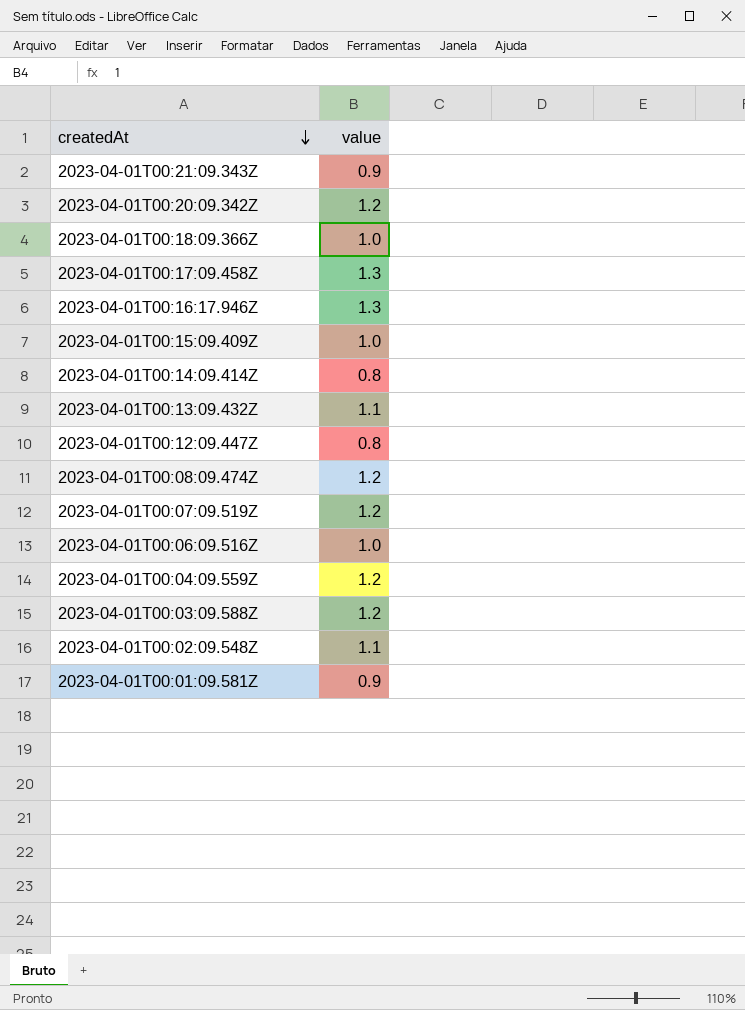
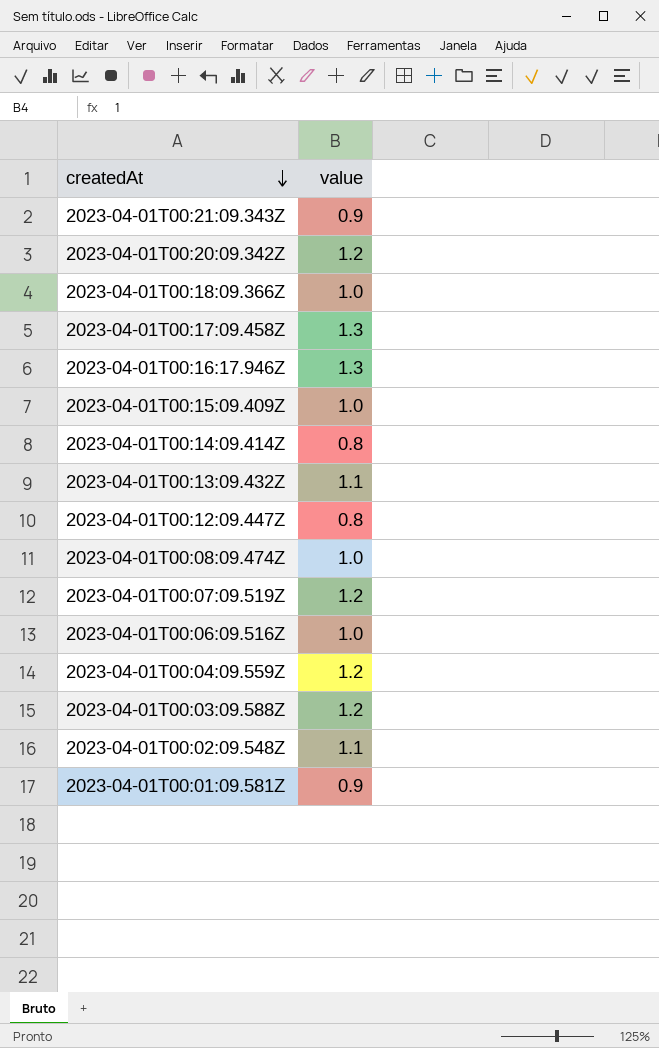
2023-04-01T00:08:09.474Z | value: 1.2 -> 1.0

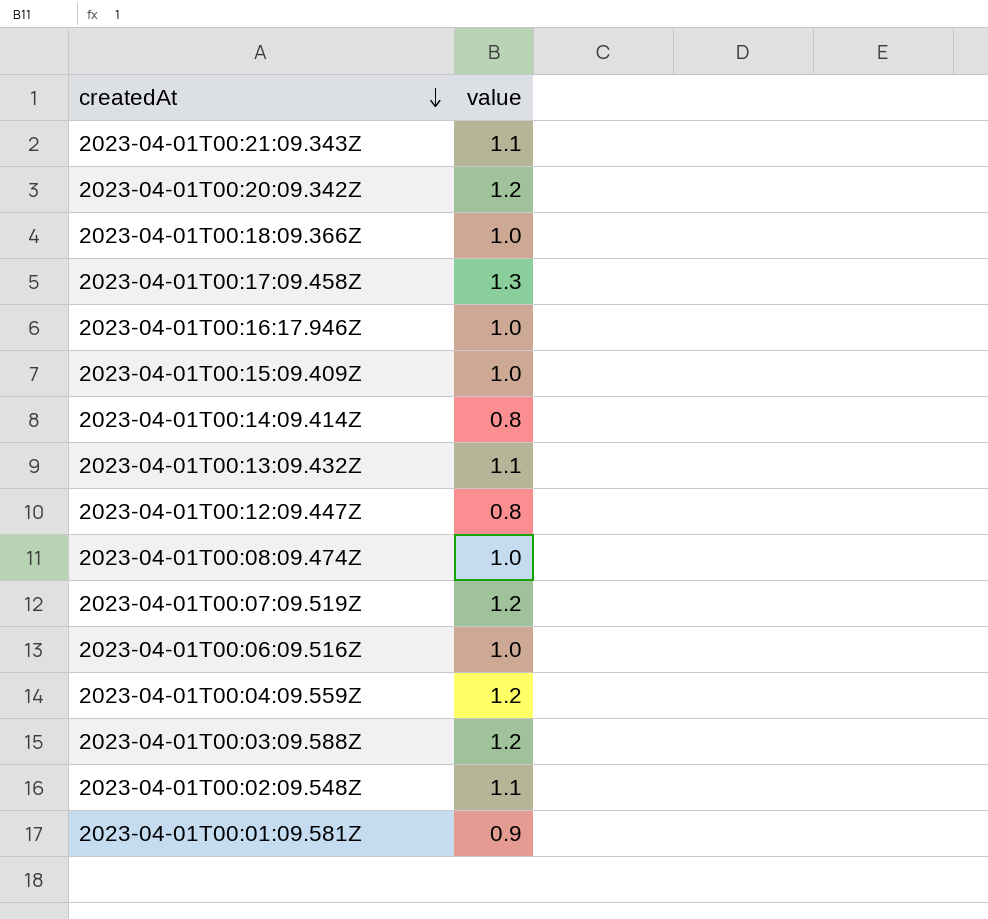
2023-04-01T00:21:09.343Z | value: 0.9 -> 1.1
2023-04-01T00:16:17.946Z | value: 1.3 -> 1.0

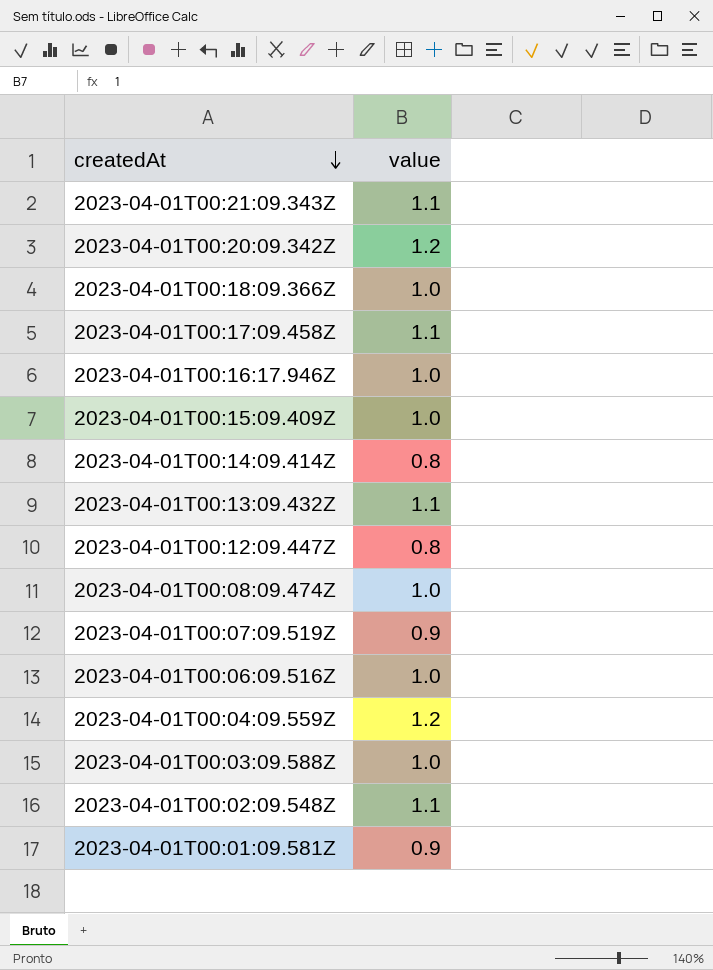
2023-04-01T00:17:09.458Z | value: 1.3 -> 1.1
2023-04-01T00:07:09.519Z | value: 1.2 -> 0.9
2023-04-01T00:03:09.588Z | value: 1.2 -> 1.0

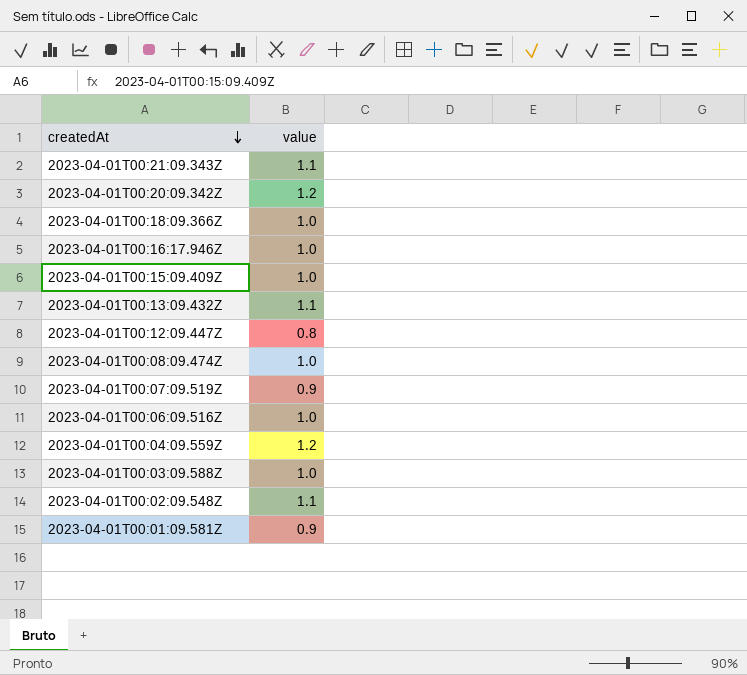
row 2023-04-01T00:17:09.458Z: 1.1 -> none
row 2023-04-01T00:14:09.414Z: 0.8 -> none

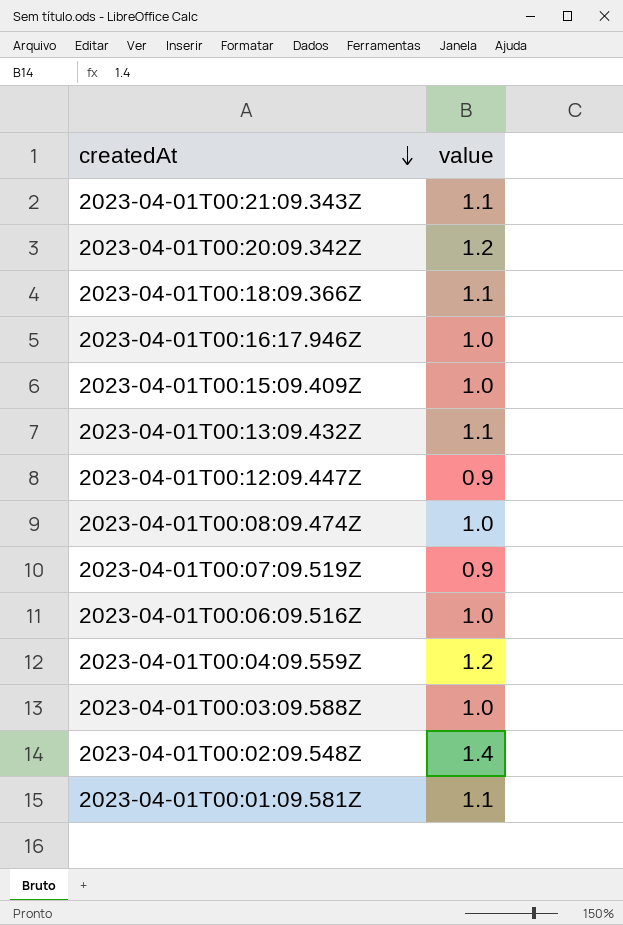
2023-04-01T00:18:09.366Z | value: 1.0 -> 1.1
2023-04-01T00:12:09.447Z | value: 0.8 -> 0.9
2023-04-01T00:02:09.548Z | value: 1.1 -> 1.4
2023-04-01T00:01:09.581Z | value: 0.9 -> 1.1

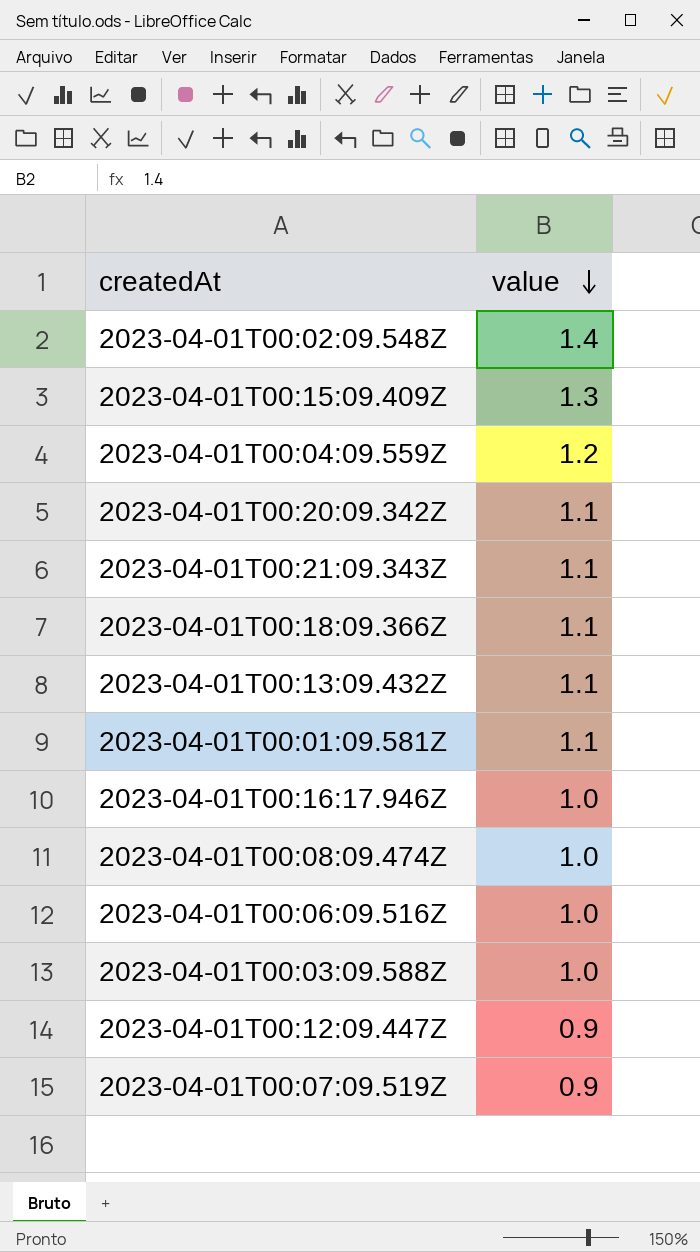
row order: createdAt descending -> value descending
2023-04-01T00:15:09.409Z | value: 1.0 -> 1.3
2023-04-01T00:20:09.342Z | value: 1.2 -> 1.1

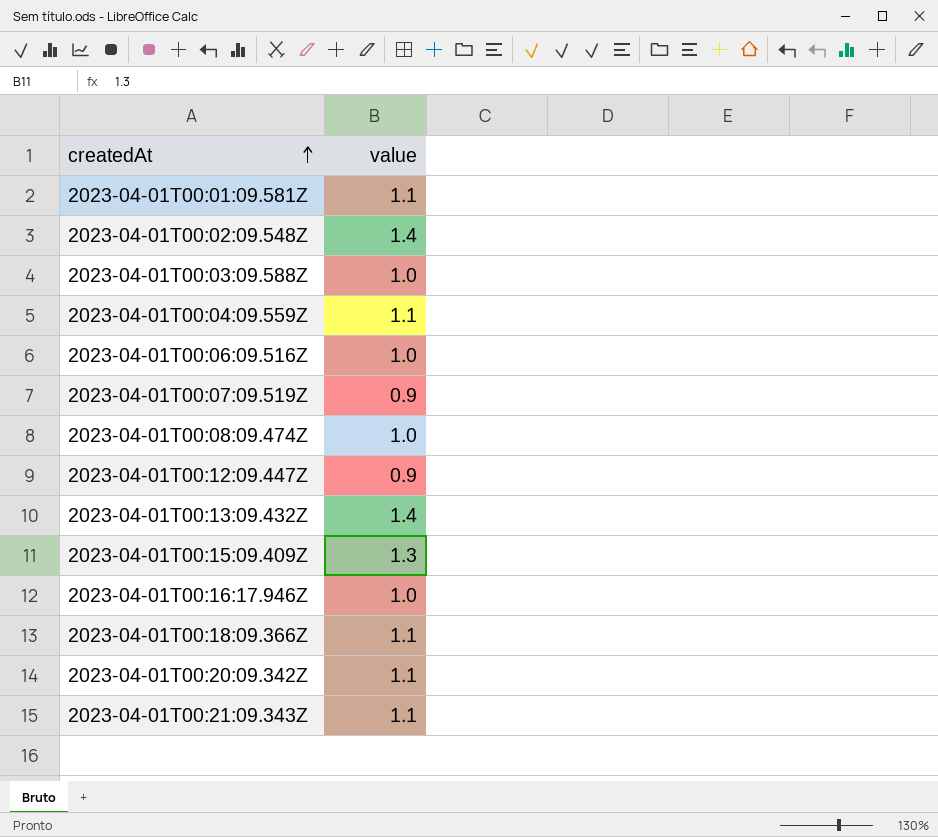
row order: value descending -> createdAt ascending
2023-04-01T00:04:09.559Z | value: 1.2 -> 1.1
2023-04-01T00:13:09.432Z | value: 1.1 -> 1.4

